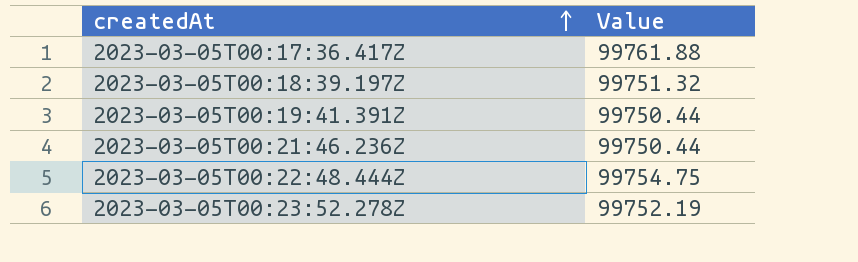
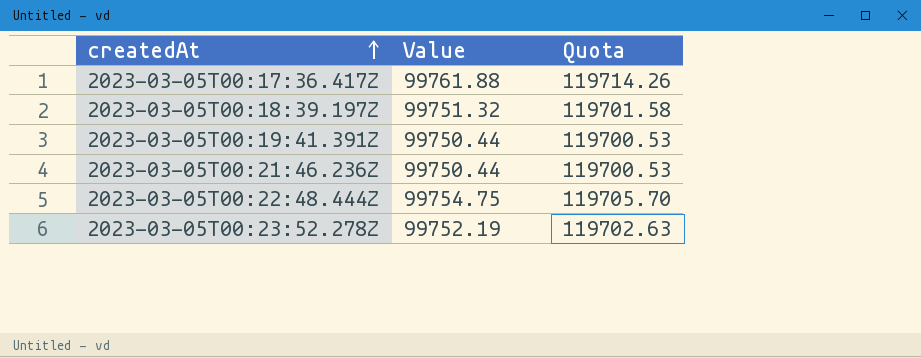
column Quota | formula: none -> [Value] * 1.2

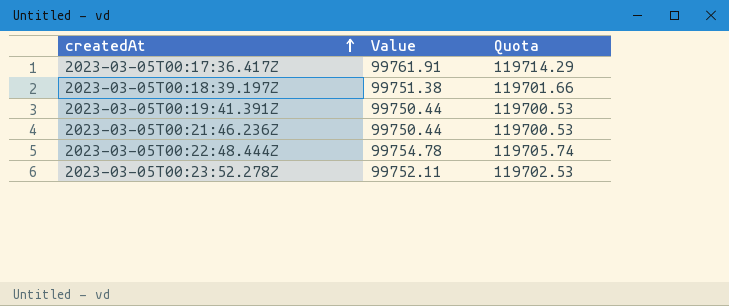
2023-03-05T00:17:36.417Z | Value: 99761.88 -> 99761.91
2023-03-05T00:17:36.417Z | Quota: 119714.26 -> 119714.29
2023-03-05T00:18:39.197Z | Value: 99751.32 -> 99751.38
2023-03-05T00:18:39.197Z | Quota: 119701.58 -> 119701.66
2023-03-05T00:22:48.444Z | Value: 99754.75 -> 99754.78
2023-03-05T00:22:48.444Z | Quota: 119705.70 -> 119705.74
2023-03-05T00:23:52.278Z | Value: 99752.19 -> 99752.11
2023-03-05T00:23:52.278Z | Quota: 119702.63 -> 119702.53

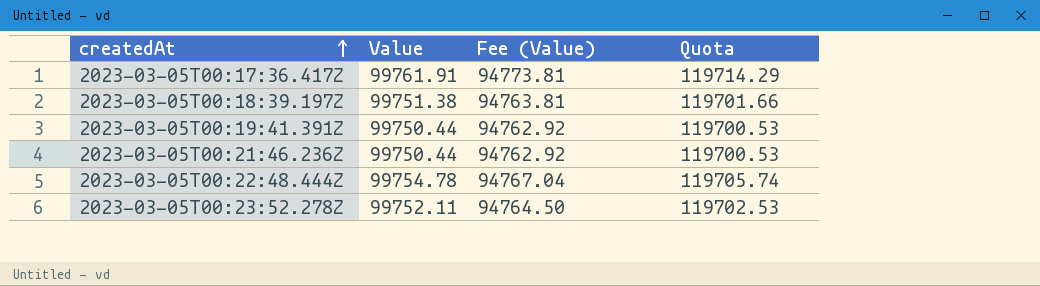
column Fee (Value) | formula: none -> [Value] * 0.95

